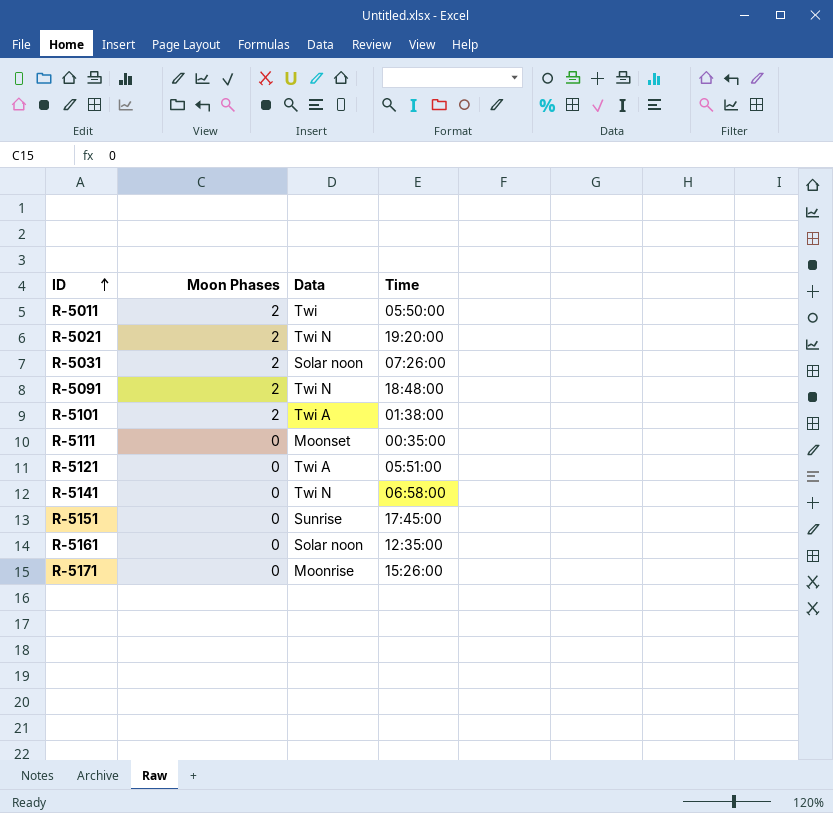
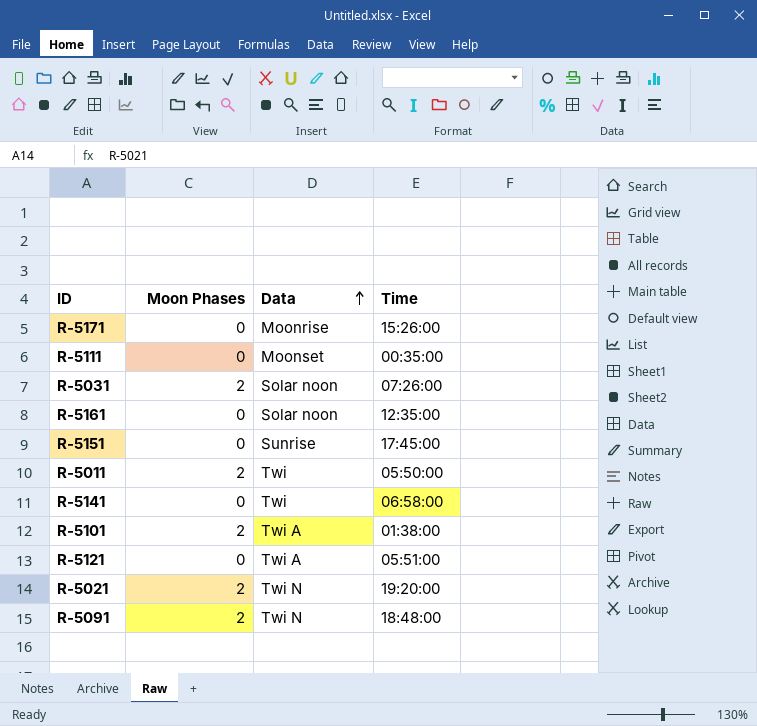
row order: ID ascending -> Data ascending
R-5141 | Data: Twi N -> Twi

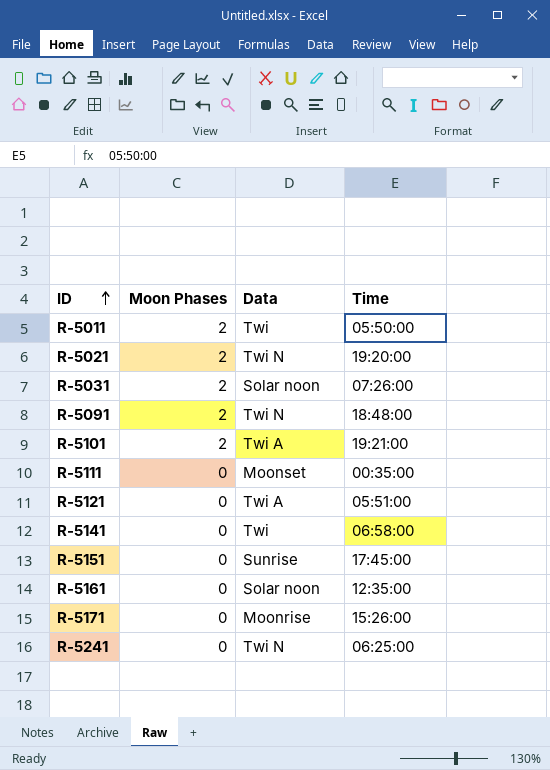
row order: Data ascending -> ID ascending
R-5101 | Time: 01:38:00 -> 19:21:00
row R-5241: none -> 0 | Twi N | 06:25:00

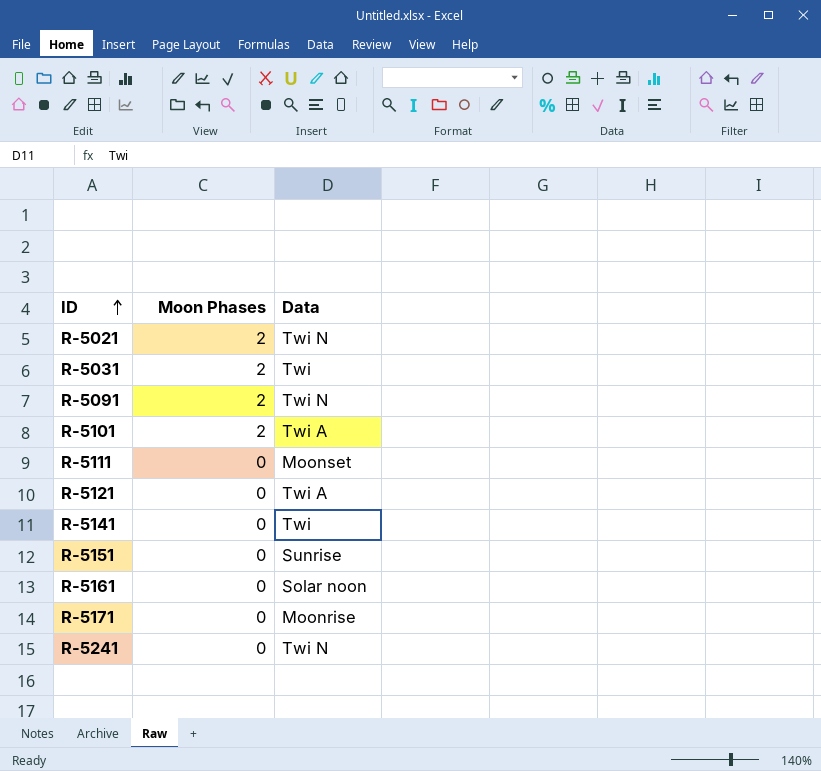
column Time | position: 4 -> none
row R-5011: 2 | Twi | 05:50:00 -> none
R-5031 | Data: Solar noon -> Twi

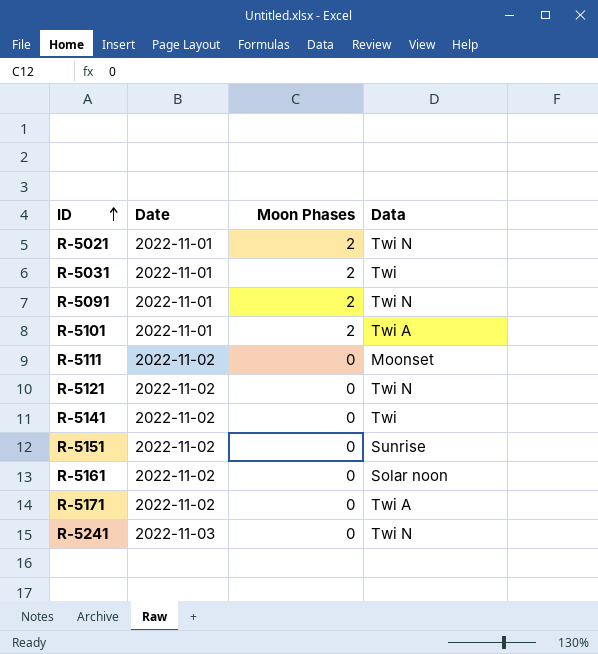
column Date | position: none -> 2
R-5121 | Data: Twi A -> Twi N
R-5171 | Data: Moonrise -> Twi A

